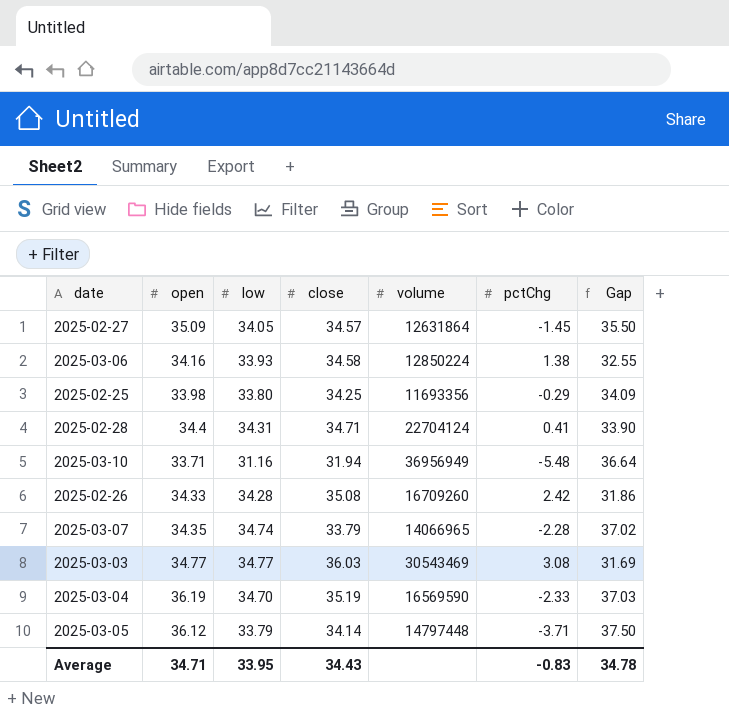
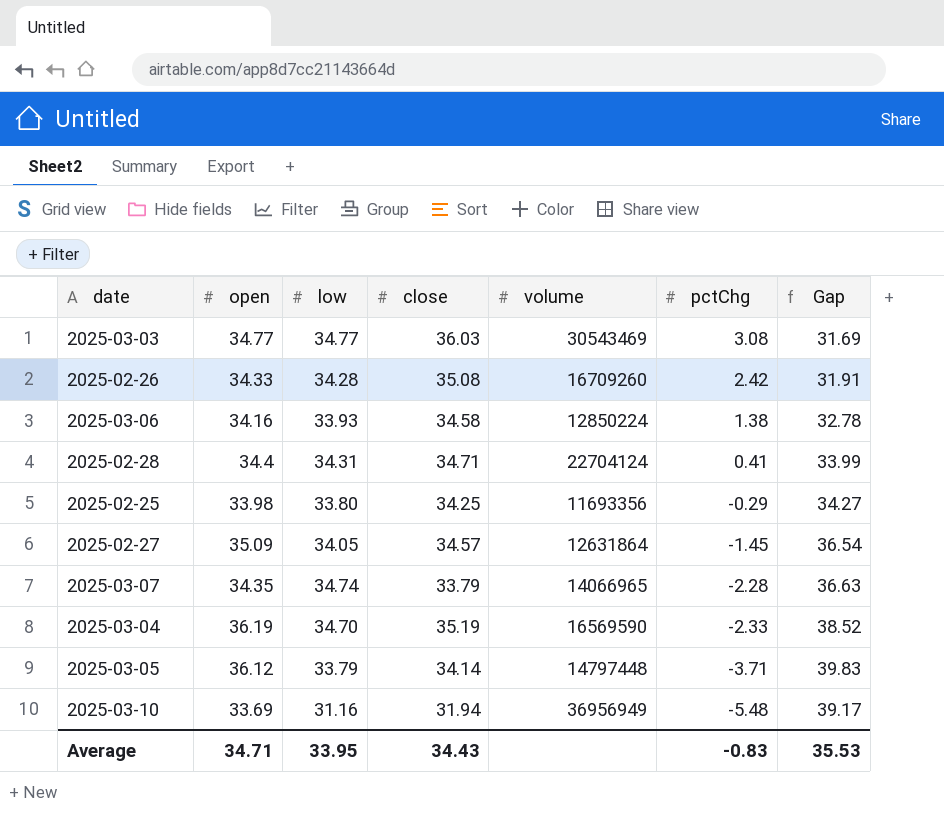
row order: none -> pctChg descending
column Gap | formula: [low] - [pctChg] -> [open] - [pctChg]
2025-03-10 | open: 33.71 -> 33.69
Average | Gap: 34.78 -> 35.53

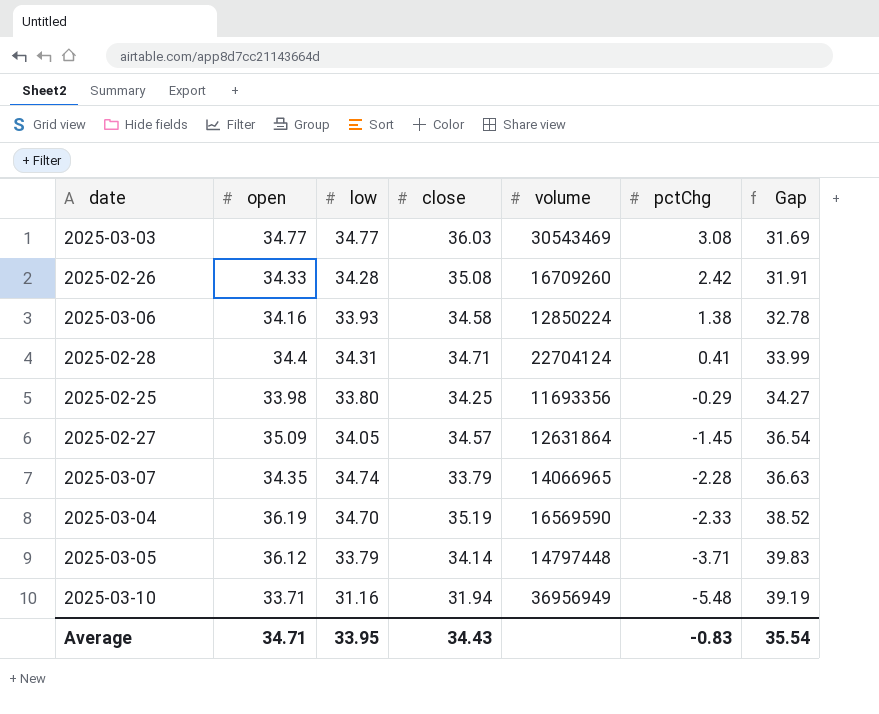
2025-03-10 | open: 33.69 -> 33.71
2025-03-10 | Gap: 39.17 -> 39.19
Average | Gap: 35.53 -> 35.54

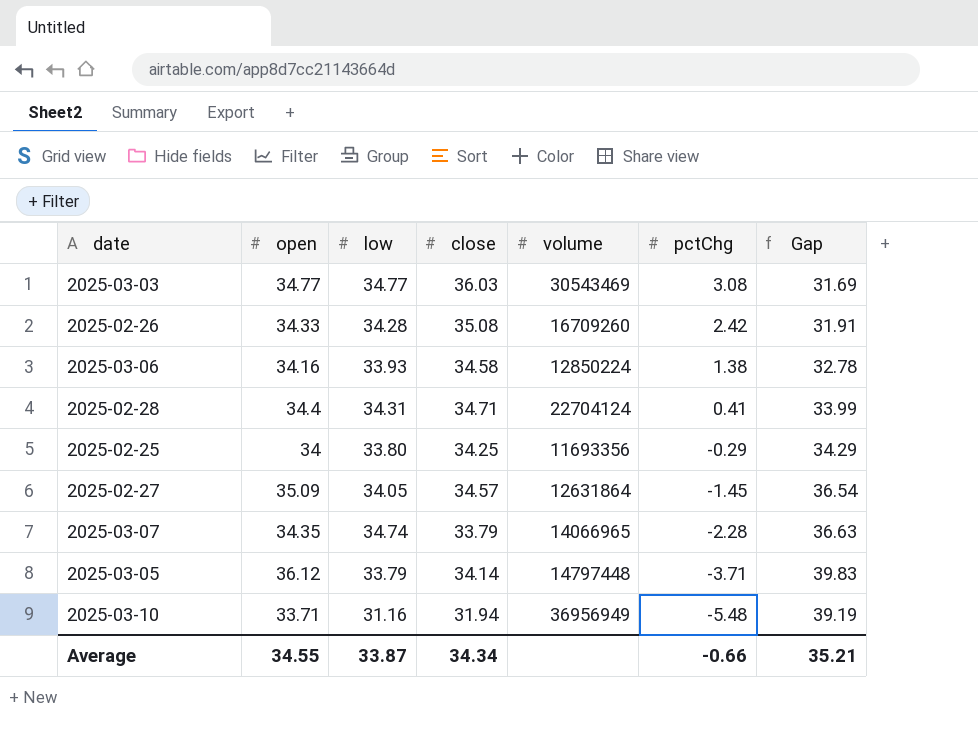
row 2025-03-04: 36.19 | 34.70 | 35.19 | 16569590 | -2.33 | 38.52 -> none
2025-02-25 | open: 33.98 -> 34
2025-02-25 | Gap: 34.27 -> 34.29
Average | open: 34.71 -> 34.55
Average | low: 33.95 -> 33.87
Average | close: 34.43 -> 34.34
Average | pctChg: -0.83 -> -0.66
Average | Gap: 35.54 -> 35.21

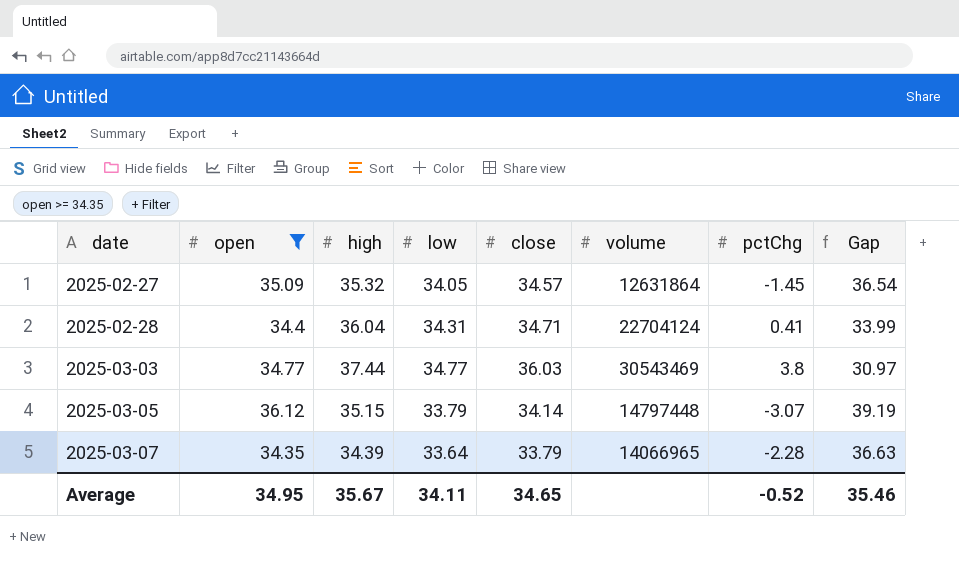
filter: none -> open >= 34.35
row order: pctChg descending -> date ascending
column high | position: none -> 3
2025-03-03 | pctChg: 3.08 -> 3.8
2025-03-03 | Gap: 31.69 -> 30.97
2025-03-05 | pctChg: -3.71 -> -3.07
2025-03-05 | Gap: 39.83 -> 39.19
2025-03-07 | low: 34.74 -> 33.64
Average | open: 34.55 -> 34.95
Average | low: 33.87 -> 34.11
Average | close: 34.34 -> 34.65
Average | pctChg: -0.66 -> -0.52
Average | Gap: 35.21 -> 35.46

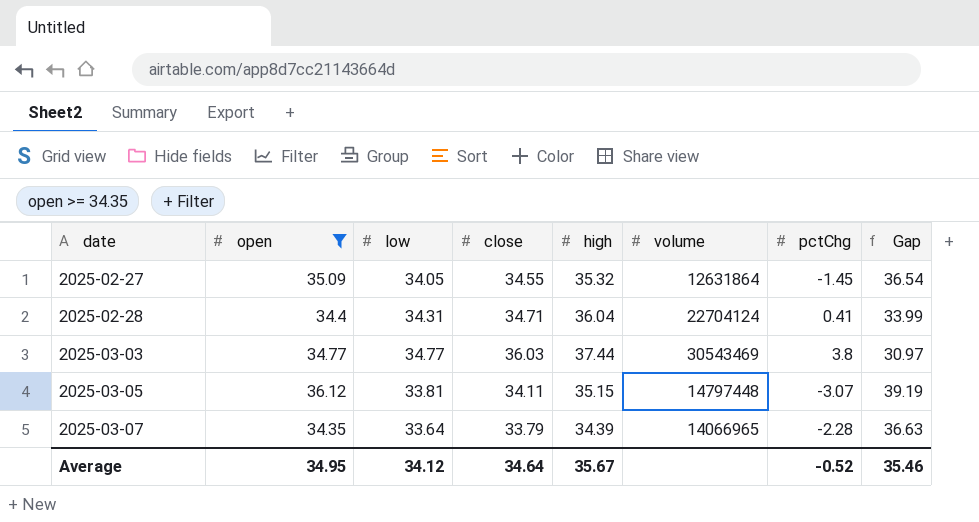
column high | position: 3 -> 5
2025-02-27 | close: 34.57 -> 34.55
2025-03-05 | low: 33.79 -> 33.81
2025-03-05 | close: 34.14 -> 34.11
Average | low: 34.11 -> 34.12
Average | close: 34.65 -> 34.64

